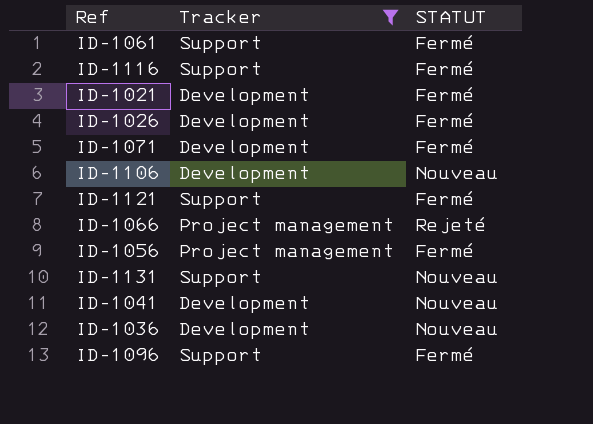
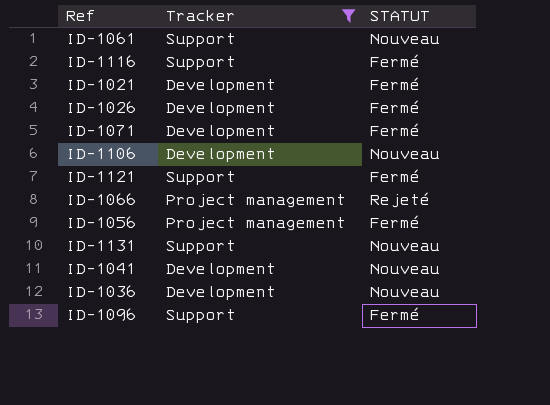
ID-1061 | STATUT: Fermé -> Nouveau

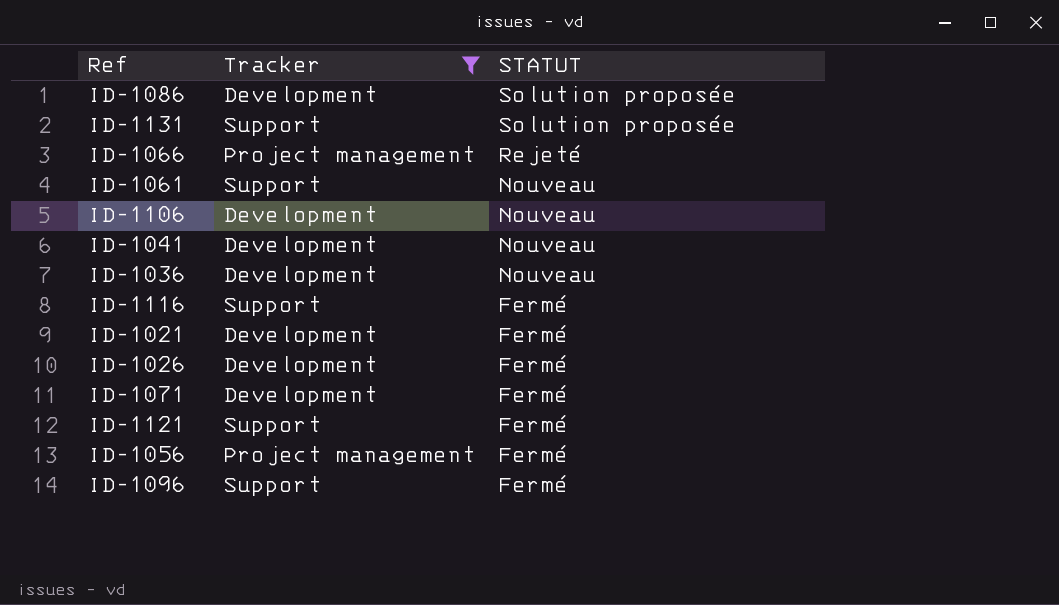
row order: none -> STATUT descending
row ID-1086: none -> Development | Solution proposée
ID-1131 | STATUT: Nouveau -> Solution proposée

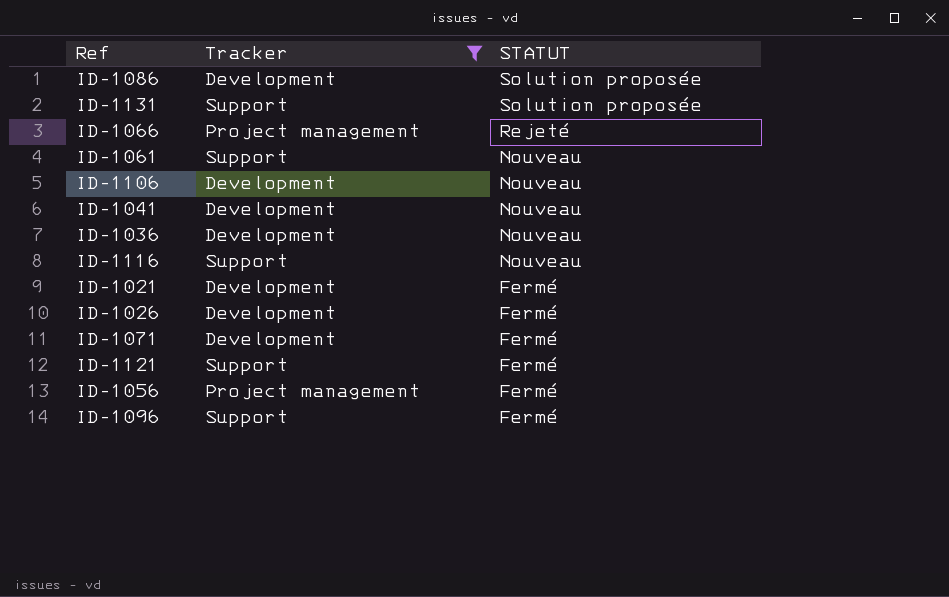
ID-1116 | STATUT: Fermé -> Nouveau

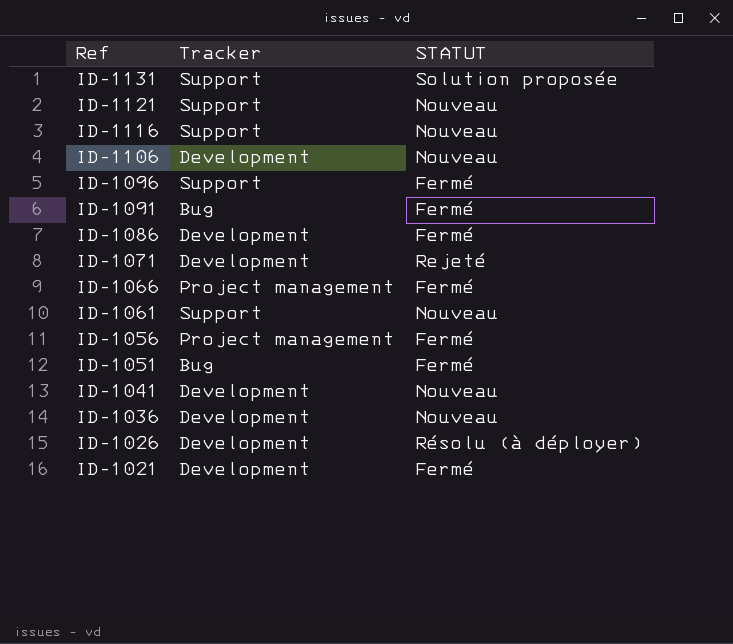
filter: Tracker != Bug -> none
row order: STATUT descending -> Ref descending
ID-1121 | STATUT: Fermé -> Nouveau
ID-1086 | STATUT: Solution proposée -> Fermé
ID-1071 | STATUT: Fermé -> Rejeté
ID-1066 | STATUT: Rejeté -> Fermé
ID-1026 | STATUT: Fermé -> Résolu (à déployer)

